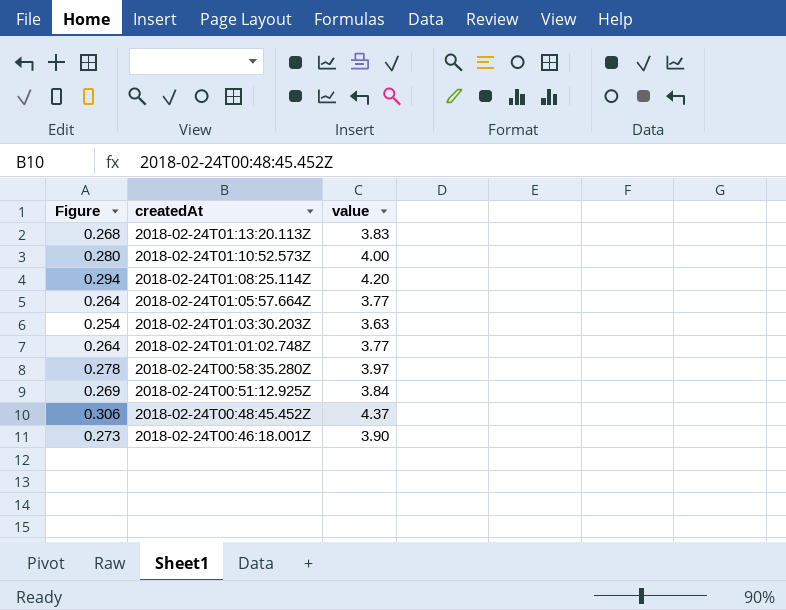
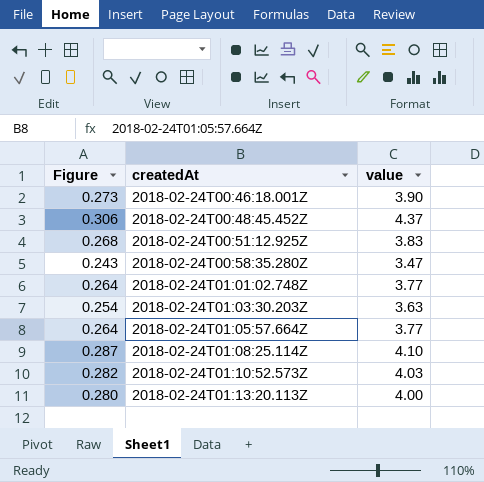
row order: createdAt descending -> createdAt ascending
2018-02-24T00:51:12.925Z | Figure: 0.269 -> 0.268
2018-02-24T00:51:12.925Z | value: 3.84 -> 3.83
2018-02-24T00:58:35.280Z | Figure: 0.278 -> 0.243
2018-02-24T00:58:35.280Z | value: 3.97 -> 3.47
2018-02-24T01:08:25.114Z | Figure: 0.294 -> 0.287
2018-02-24T01:08:25.114Z | value: 4.20 -> 4.10
2018-02-24T01:10:52.573Z | Figure: 0.280 -> 0.282
2018-02-24T01:10:52.573Z | value: 4.00 -> 4.03
2018-02-24T01:13:20.113Z | Figure: 0.268 -> 0.280
2018-02-24T01:13:20.113Z | value: 3.83 -> 4.00

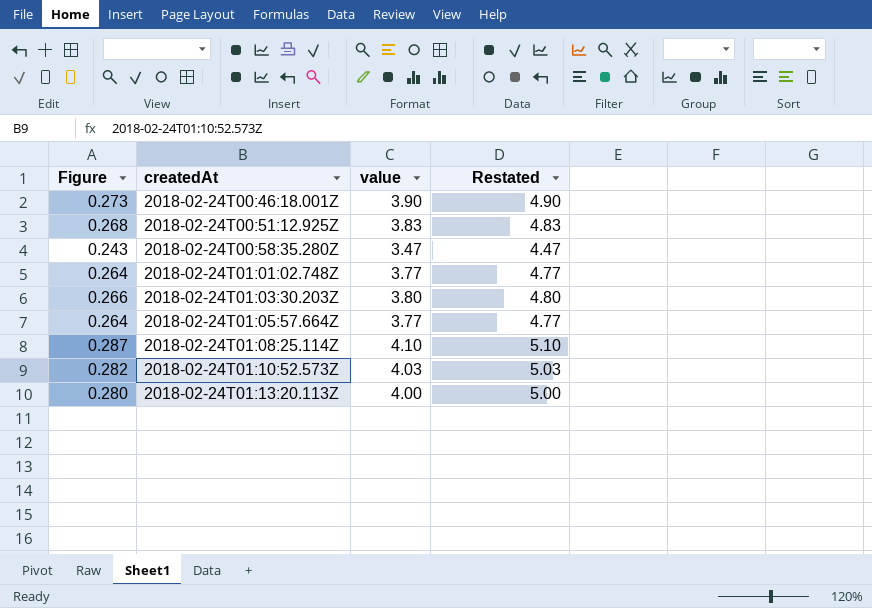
column Restated | formula: none -> [value] + 1
row 2018-02-24T00:48:45.452Z: 0.306 | 4.37 -> none
2018-02-24T01:03:30.203Z | Figure: 0.254 -> 0.266
2018-02-24T01:03:30.203Z | value: 3.63 -> 3.80

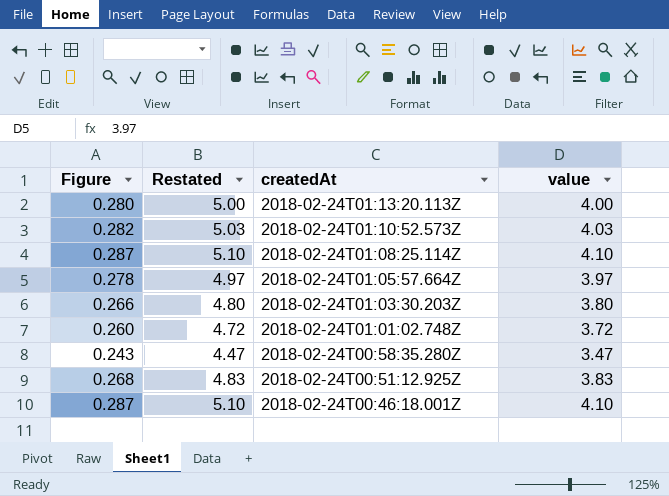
row order: createdAt ascending -> createdAt descending
column Restated | position: 4 -> 2
2018-02-24T01:05:57.664Z | Figure: 0.264 -> 0.278
2018-02-24T01:05:57.664Z | Restated: 4.77 -> 4.97
2018-02-24T01:05:57.664Z | value: 3.77 -> 3.97
2018-02-24T01:01:02.748Z | Figure: 0.264 -> 0.260
2018-02-24T01:01:02.748Z | Restated: 4.77 -> 4.72
2018-02-24T01:01:02.748Z | value: 3.77 -> 3.72
2018-02-24T00:46:18.001Z | Figure: 0.273 -> 0.287
2018-02-24T00:46:18.001Z | Restated: 4.90 -> 5.10
2018-02-24T00:46:18.001Z | value: 3.90 -> 4.10

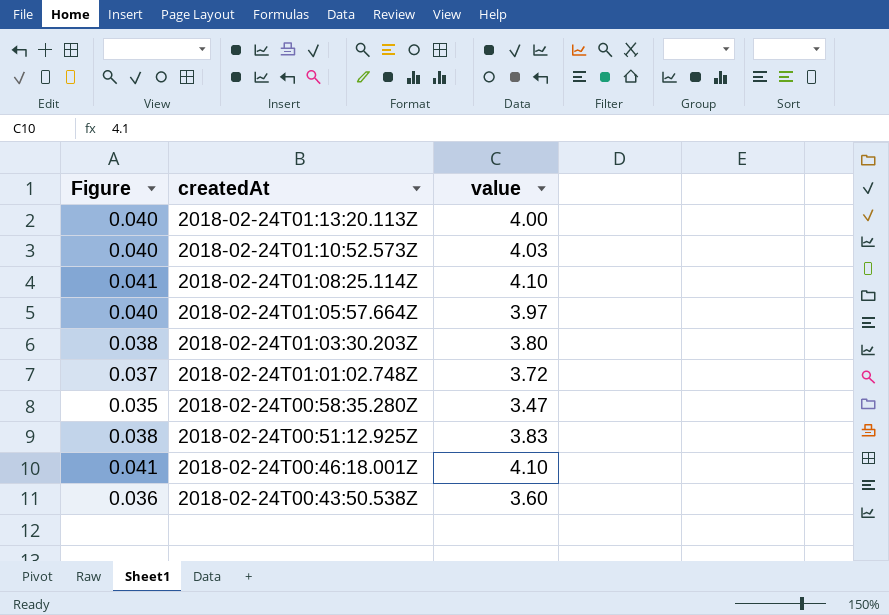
column Restated | formula: [value] + 1 -> none
column Figure | formula: [value] * 0.07 -> [value] * 0.01
row 2018-02-24T00:43:50.538Z: none -> 0.036 | 3.60

